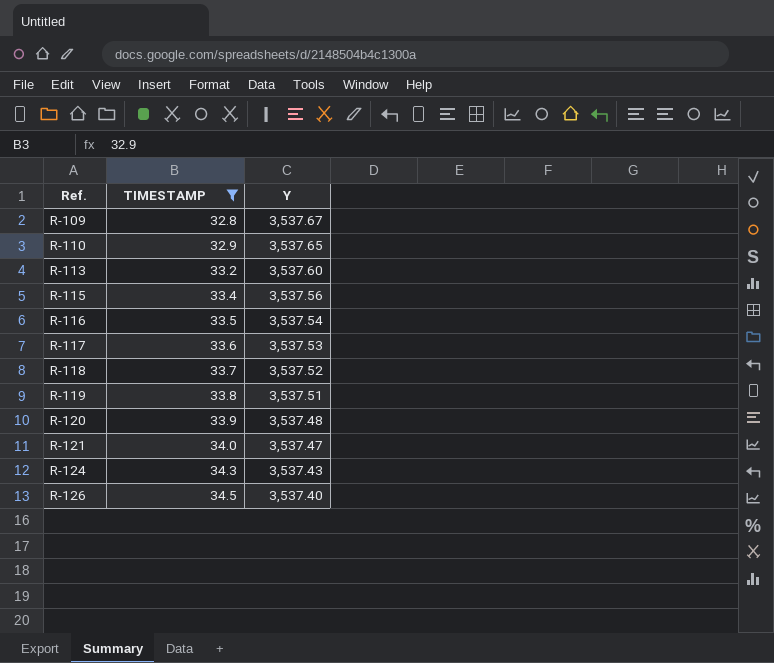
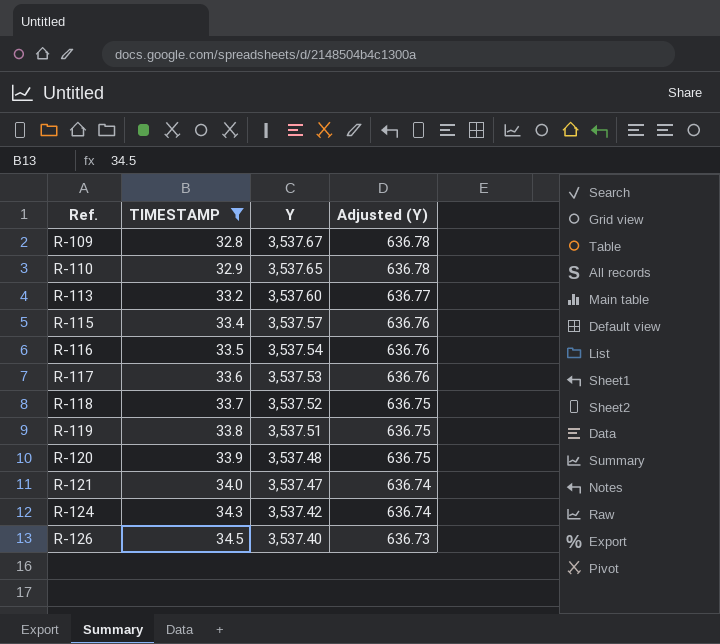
column Adjusted (Y) | formula: none -> [Y] * 0.18
R-115 | Y: 3,537.56 -> 3,537.57
R-124 | Y: 3,537.43 -> 3,537.42

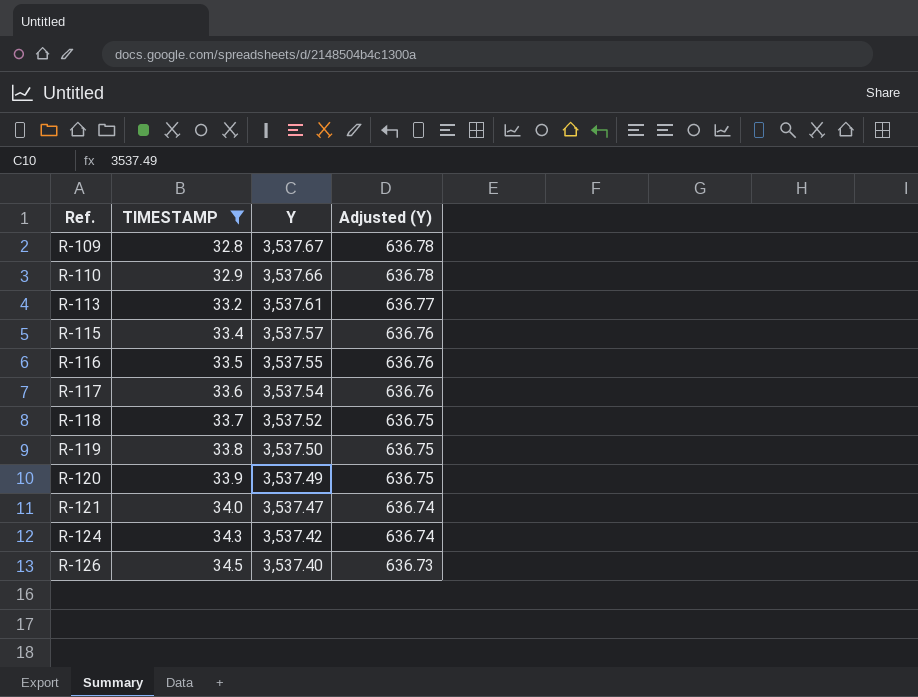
R-110 | Y: 3,537.65 -> 3,537.66
R-113 | Y: 3,537.60 -> 3,537.61
R-116 | Y: 3,537.54 -> 3,537.55
R-117 | Y: 3,537.53 -> 3,537.54
R-119 | Y: 3,537.51 -> 3,537.50
R-120 | Y: 3,537.48 -> 3,537.49

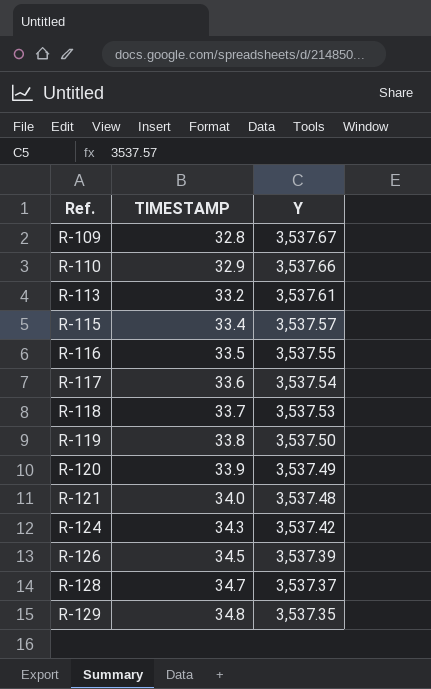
filter: TIMESTAMP <= 34.5 -> none
column Adjusted (Y) | formula: [Y] * 0.18 -> none
R-118 | Y: 3,537.52 -> 3,537.53
R-121 | Y: 3,537.47 -> 3,537.48
R-126 | Y: 3,537.40 -> 3,537.39

